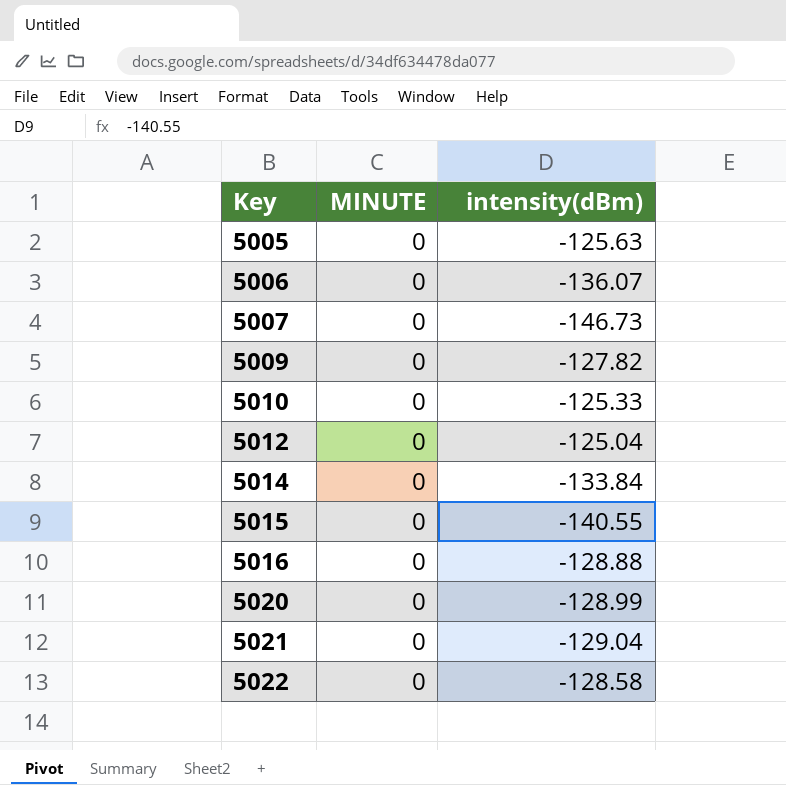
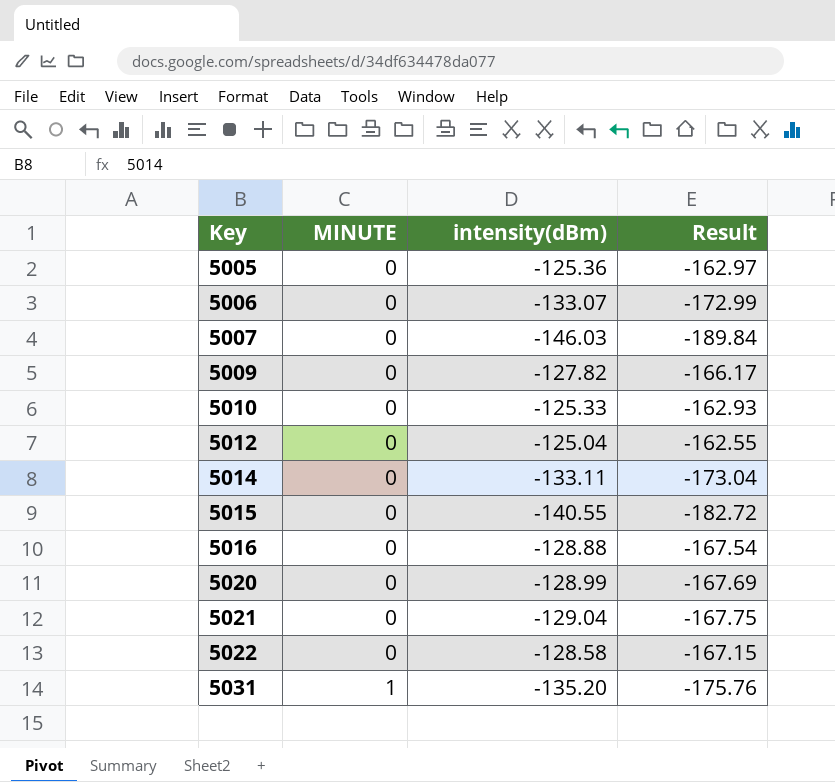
column Result | formula: none -> [intensity(dBm)] * 1.3
5005 | intensity(dBm): -125.63 -> -125.36
5006 | intensity(dBm): -136.07 -> -133.07
5007 | intensity(dBm): -146.73 -> -146.03
5014 | intensity(dBm): -133.84 -> -133.11
row 5031: none -> 1 | -135.20 | -175.76

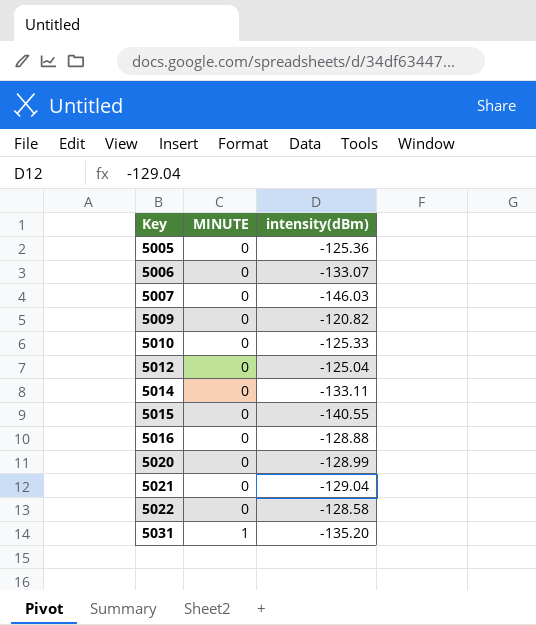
column Result | formula: [intensity(dBm)] * 1.3 -> none
5009 | intensity(dBm): -127.82 -> -120.82

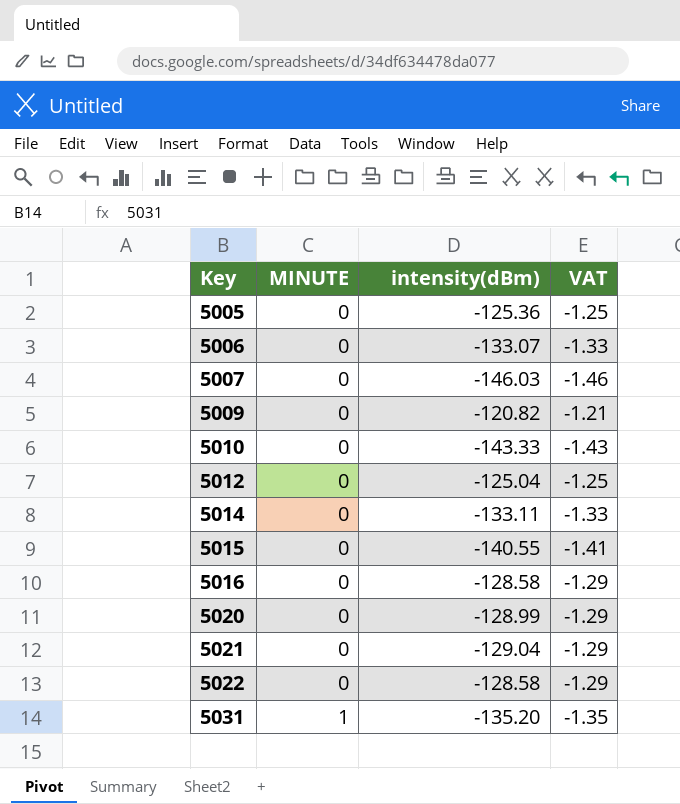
column VAT | formula: none -> [intensity(dBm)] * 0.01
5010 | intensity(dBm): -125.33 -> -143.33
5016 | intensity(dBm): -128.88 -> -128.58

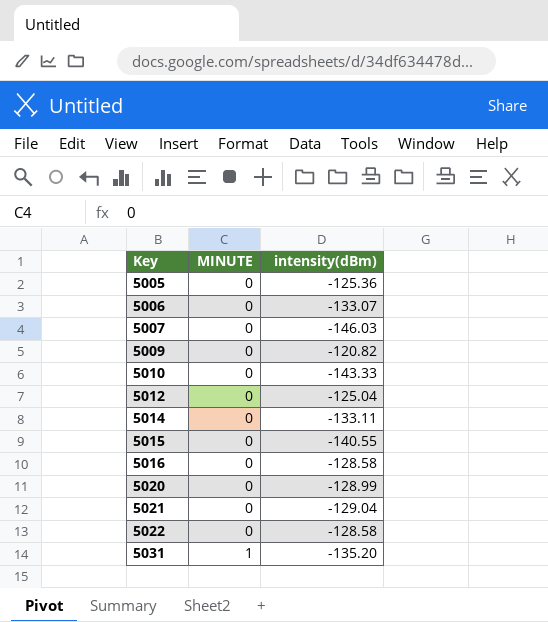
column VAT | formula: [intensity(dBm)] * 0.01 -> none

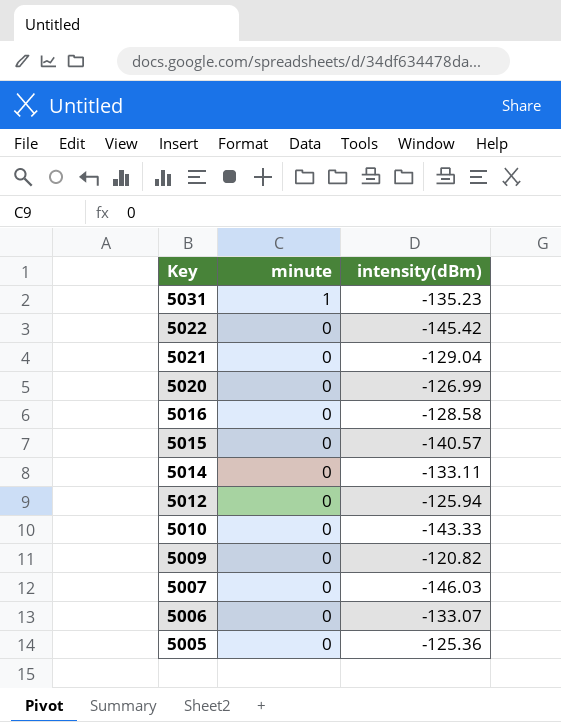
row order: Key ascending -> Key descending
column name: MINUTE -> minute
5031 | intensity(dBm): -135.20 -> -135.23
5022 | intensity(dBm): -128.58 -> -145.42
5020 | intensity(dBm): -128.99 -> -126.99
5015 | intensity(dBm): -140.55 -> -140.57
5012 | intensity(dBm): -125.04 -> -125.94

